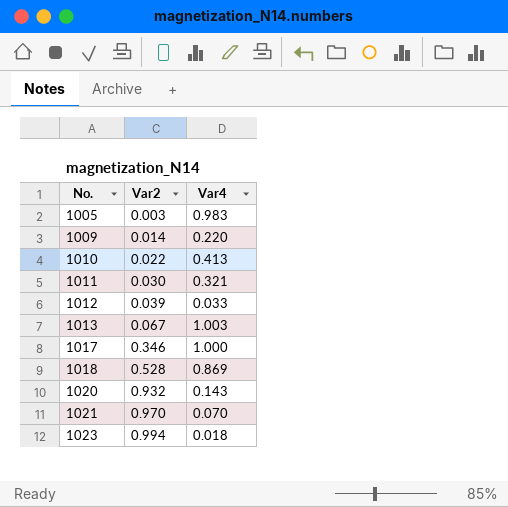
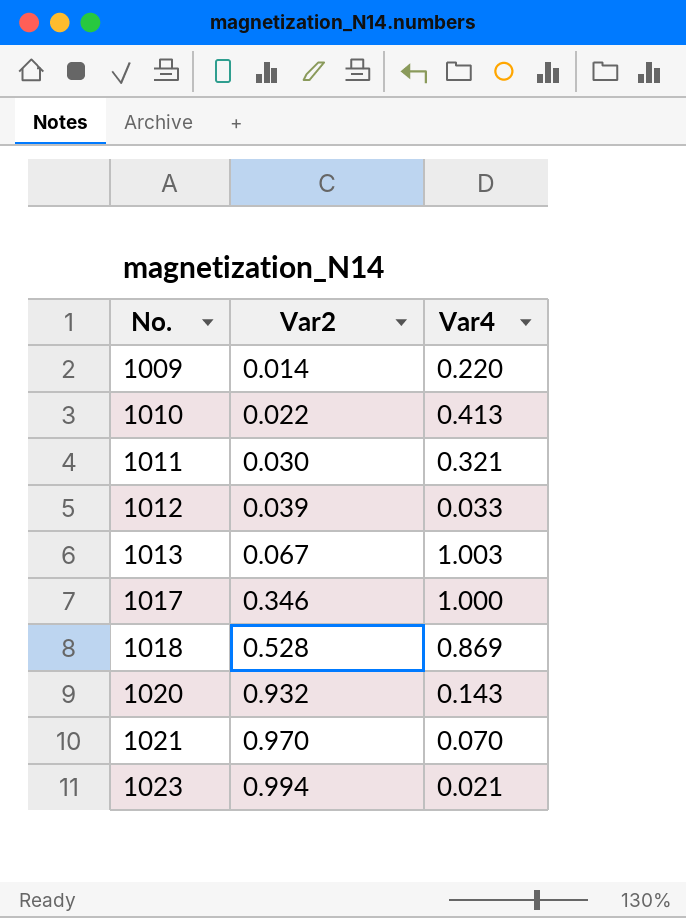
row 1005: 0.003 | 0.983 -> none
1023 | Var4: 0.018 -> 0.021

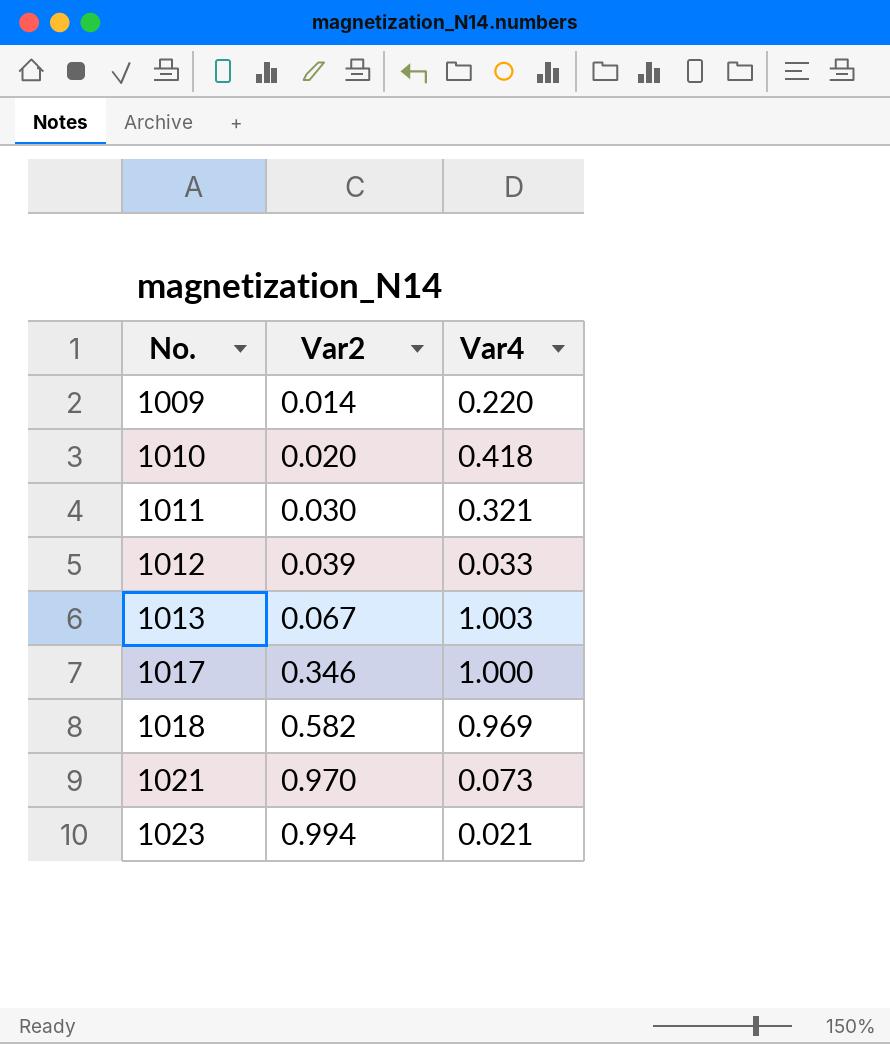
row 1020: 0.932 | 0.143 -> none
1010 | Var2: 0.022 -> 0.020
1010 | Var4: 0.413 -> 0.418
1018 | Var2: 0.528 -> 0.582
1018 | Var4: 0.869 -> 0.969
1021 | Var4: 0.070 -> 0.073

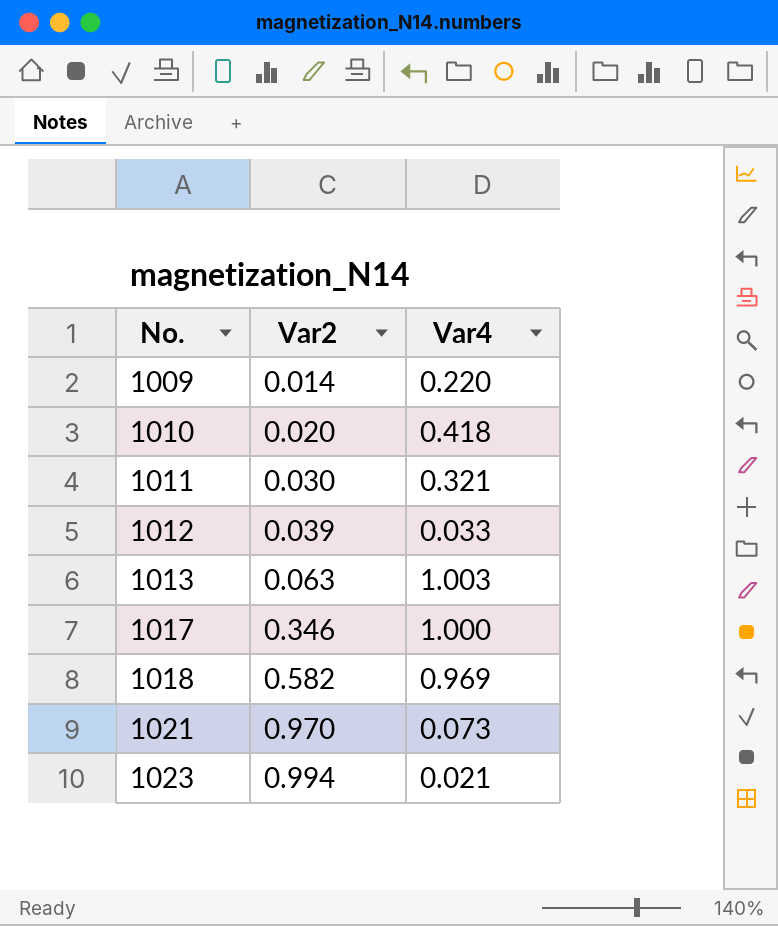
1013 | Var2: 0.067 -> 0.063

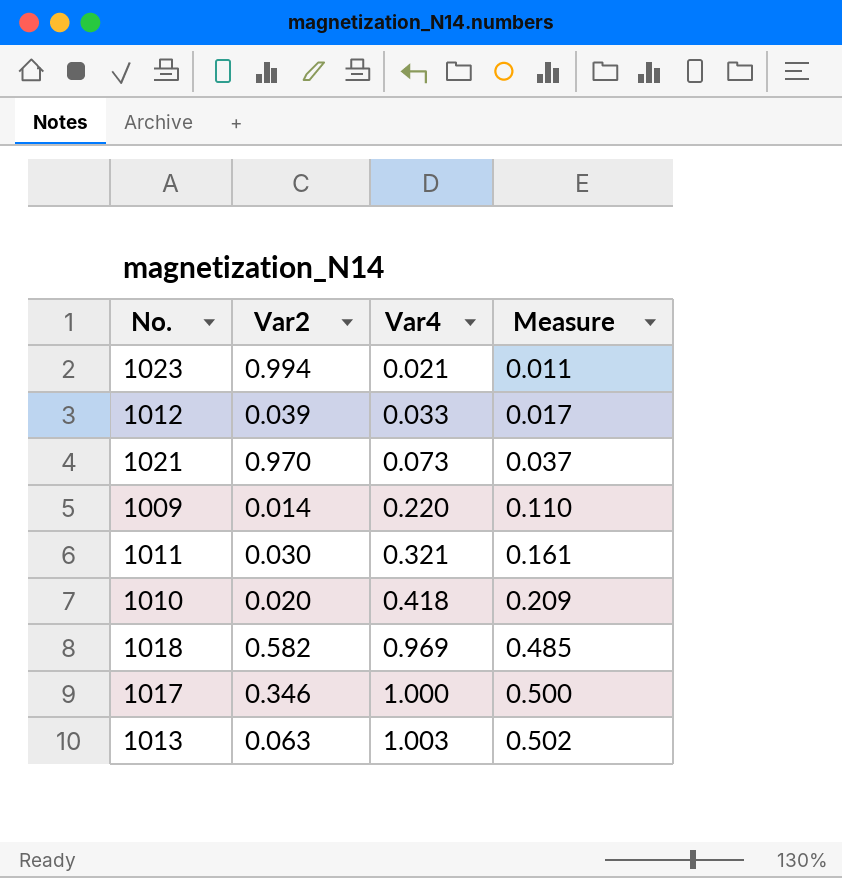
row order: No. ascending -> Var4 ascending
column Measure | formula: none -> [Var4] * 0.5

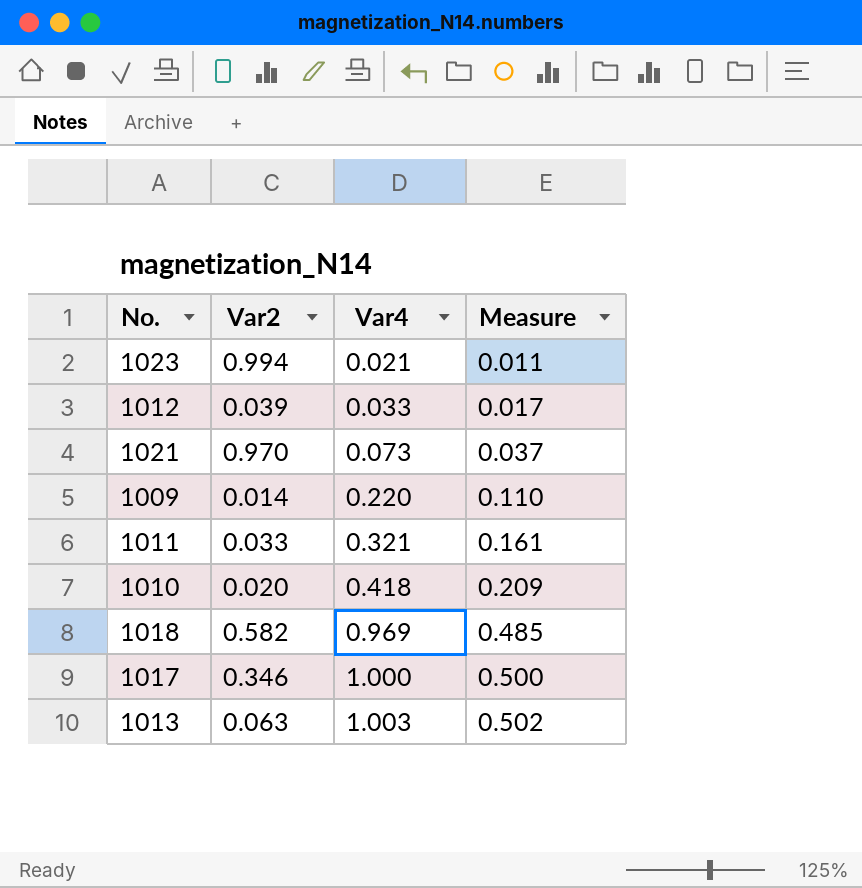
1011 | Var2: 0.030 -> 0.033

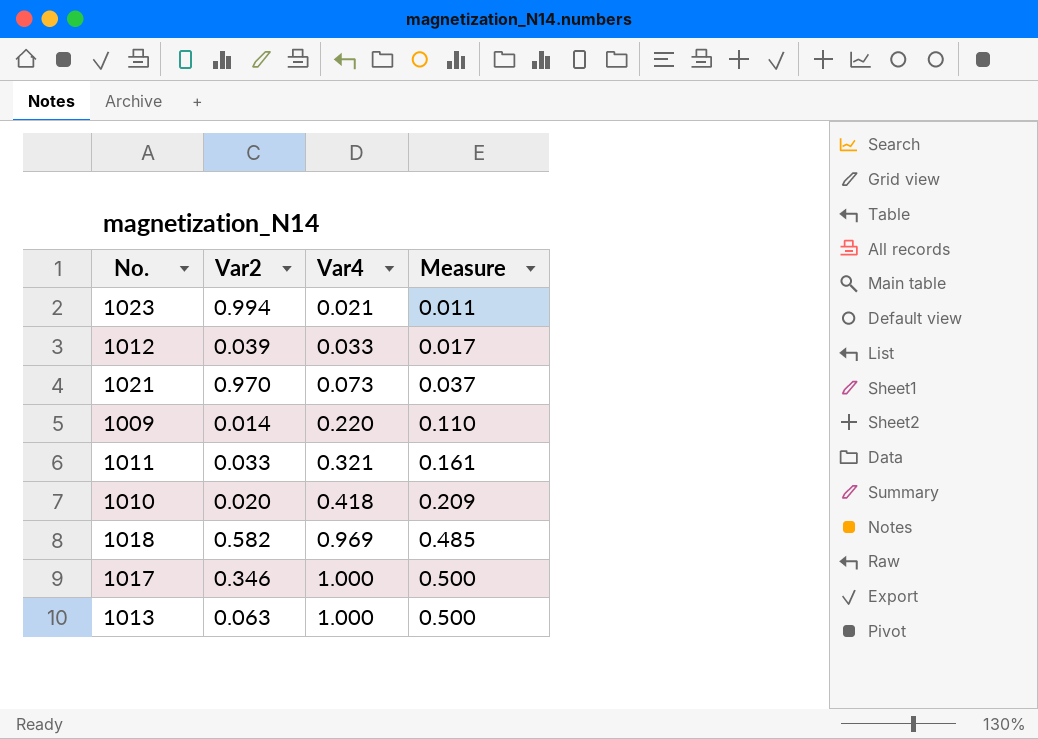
1013 | Var4: 1.003 -> 1.000
1013 | Measure: 0.502 -> 0.500

